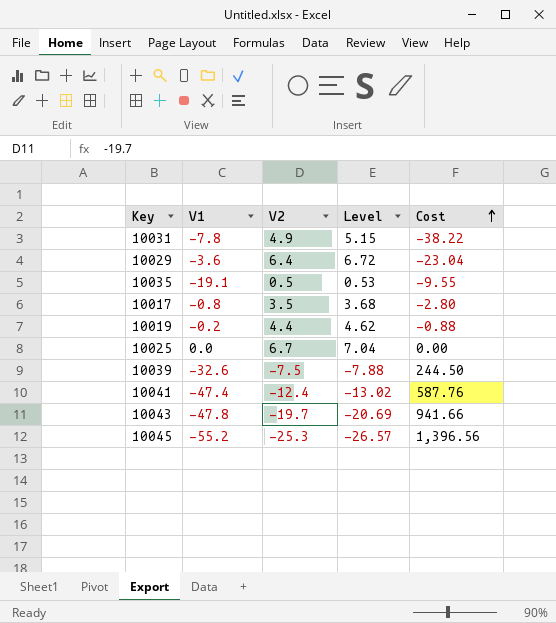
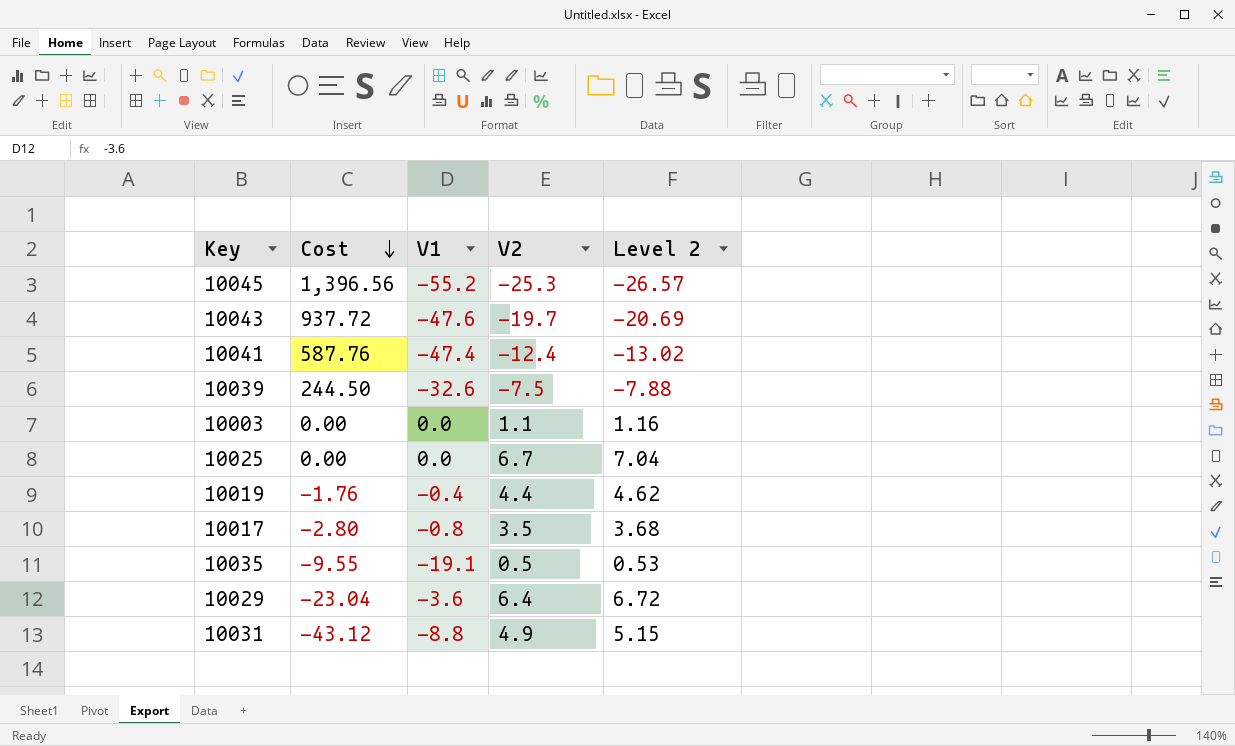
row order: Cost ascending -> Cost descending
column Cost | position: 5 -> 2
column name: Level -> Level 2
10043 | Cost: 941.66 -> 937.72
10043 | V1: -47.8 -> -47.6
row 10003: none -> 0.00 | 0.0 | 1.1 | 1.16
10019 | Cost: -0.88 -> -1.76
10019 | V1: -0.2 -> -0.4
10031 | Cost: -38.22 -> -43.12
10031 | V1: -7.8 -> -8.8

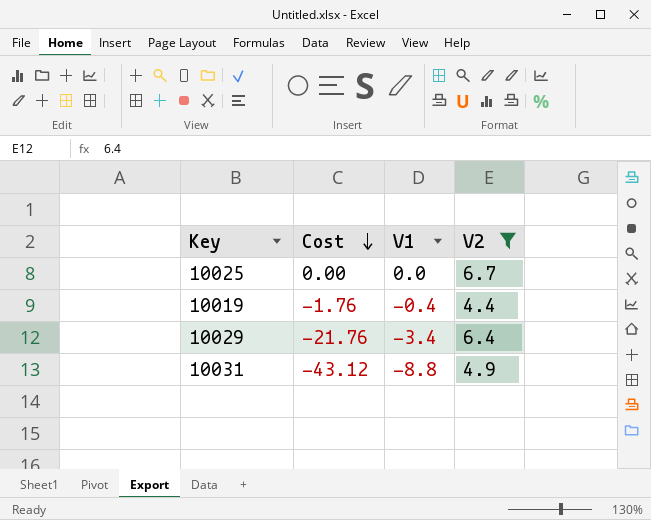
filter: none -> V2 >= 4.4
column Level 2 | formula: [V2] * 1.05 -> none
10029 | Cost: -23.04 -> -21.76
10029 | V1: -3.6 -> -3.4

